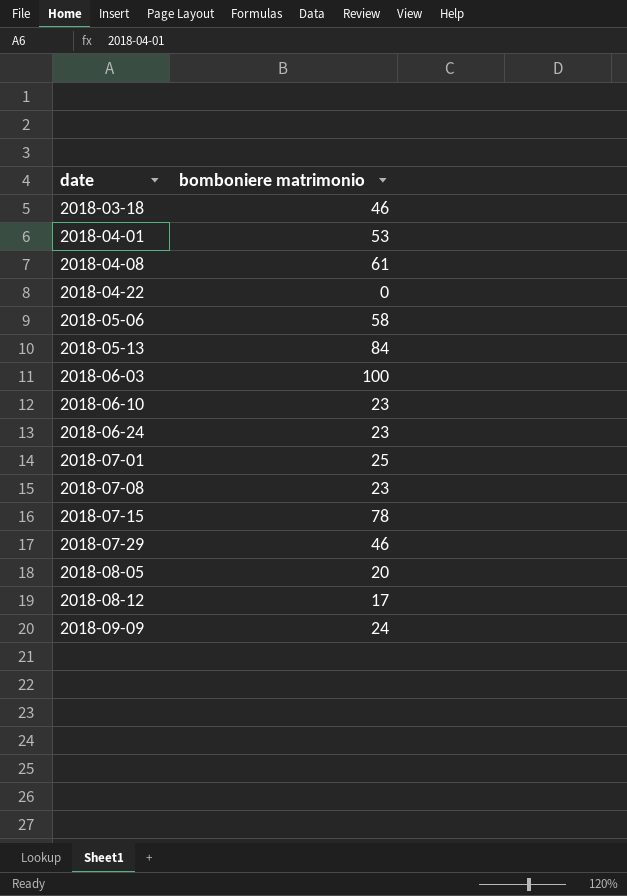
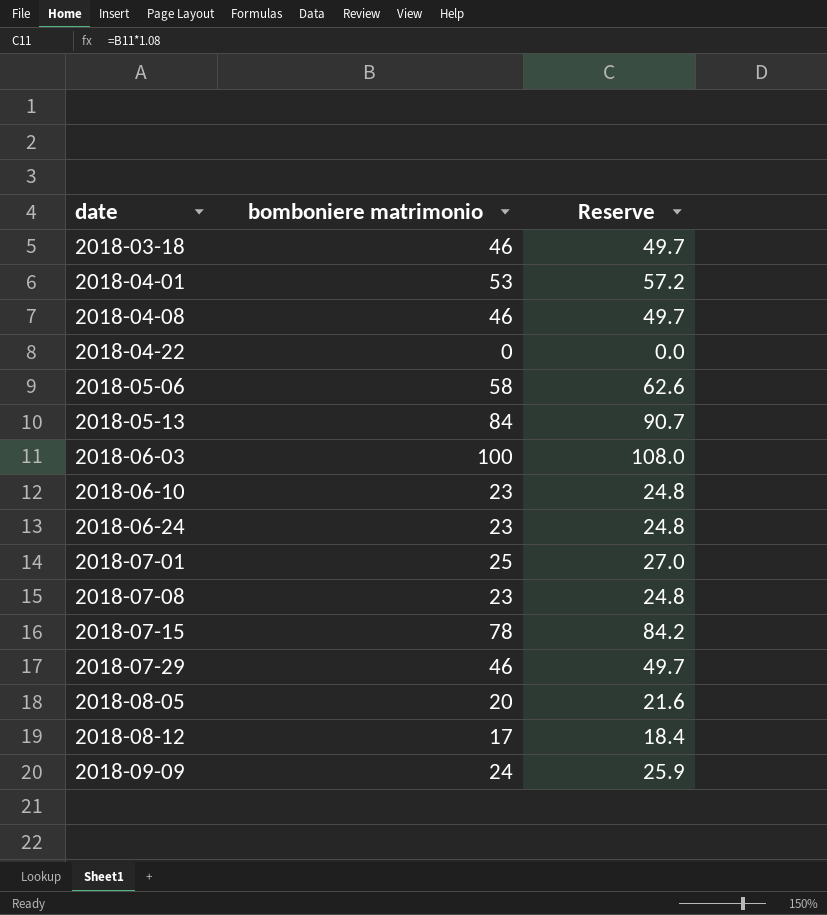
column Reserve | formula: none -> [bomboniere matrimonio] * 1.08
2018-04-08 | bomboniere matrimonio: 61 -> 46

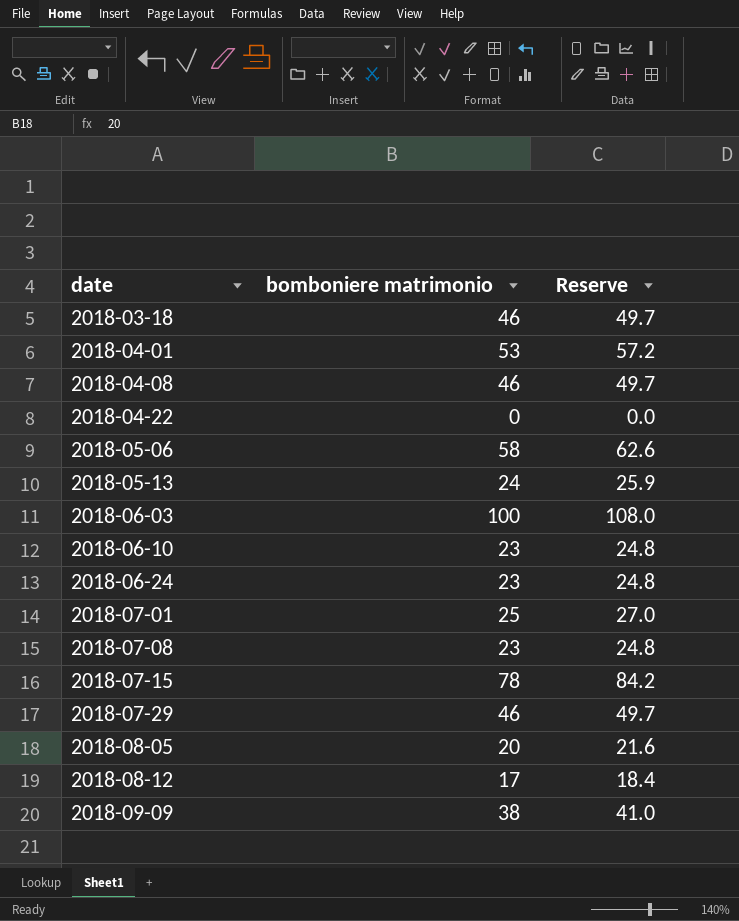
2018-05-13 | bomboniere matrimonio: 84 -> 24
2018-05-13 | Reserve: 90.7 -> 25.9
2018-09-09 | bomboniere matrimonio: 24 -> 38
2018-09-09 | Reserve: 25.9 -> 41.0

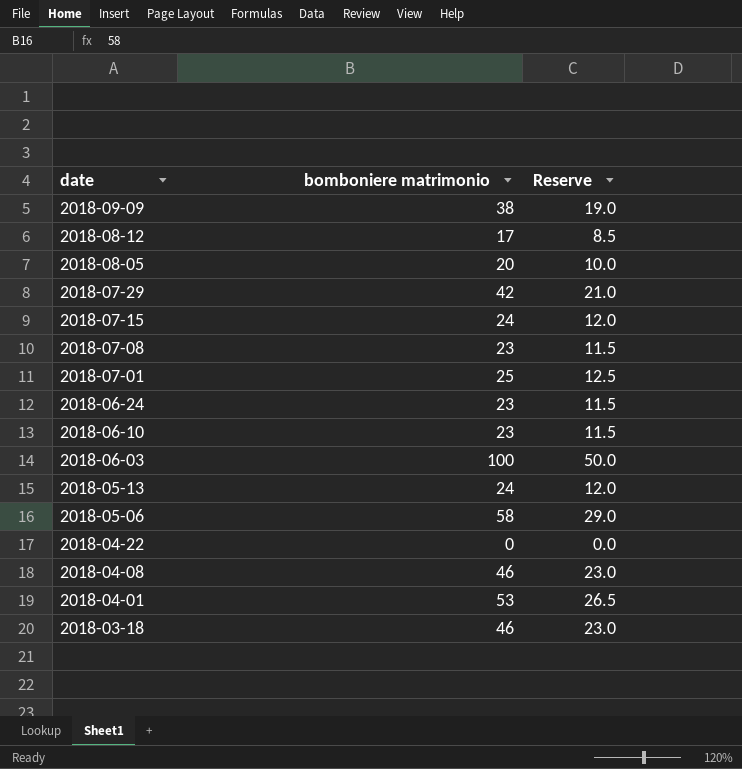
row order: date ascending -> date descending
column Reserve | formula: [bomboniere matrimonio] * 1.08 -> [bomboniere matrimonio] * 0.5
2018-07-29 | bomboniere matrimonio: 46 -> 42
2018-07-15 | bomboniere matrimonio: 78 -> 24

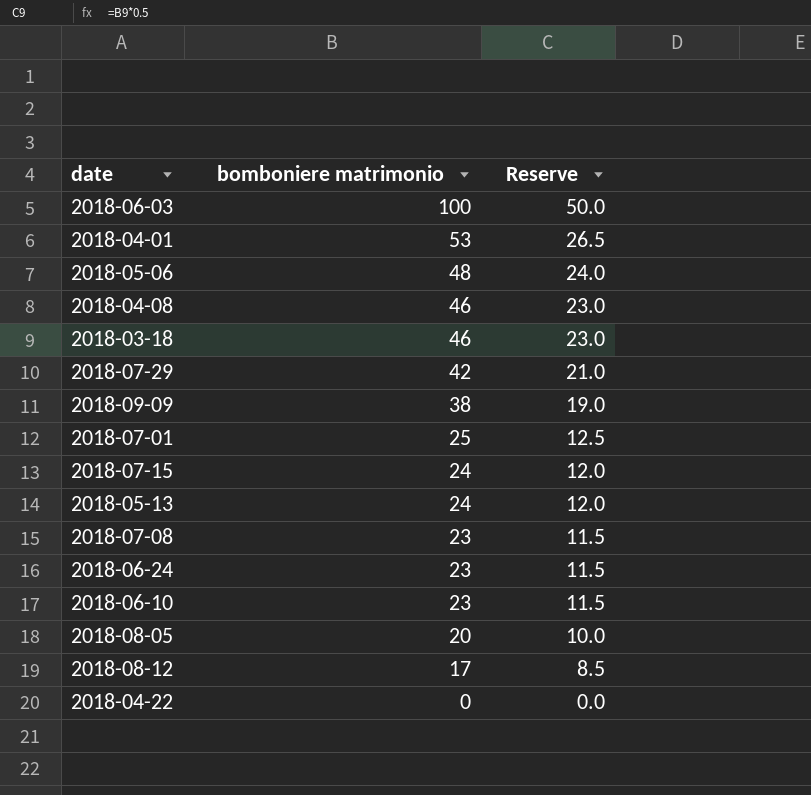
row order: date descending -> bomboniere matrimonio descending
2018-05-06 | bomboniere matrimonio: 58 -> 48
2018-05-06 | Reserve: 29.0 -> 24.0

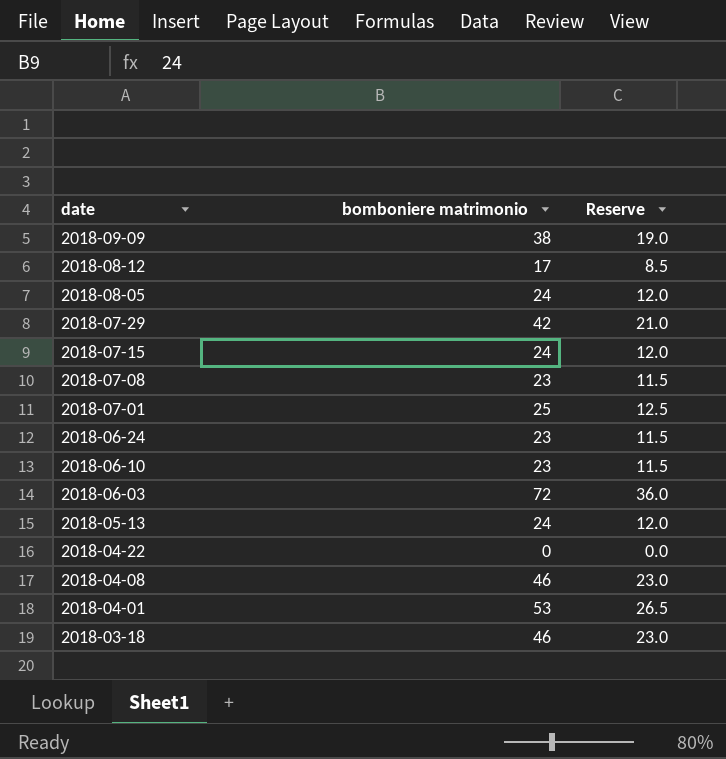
row order: bomboniere matrimonio descending -> date descending
row 2018-05-06: 48 | 24.0 -> none
2018-08-05 | bomboniere matrimonio: 20 -> 24
2018-08-05 | Reserve: 10.0 -> 12.0
2018-06-03 | bomboniere matrimonio: 100 -> 72
2018-06-03 | Reserve: 50.0 -> 36.0

